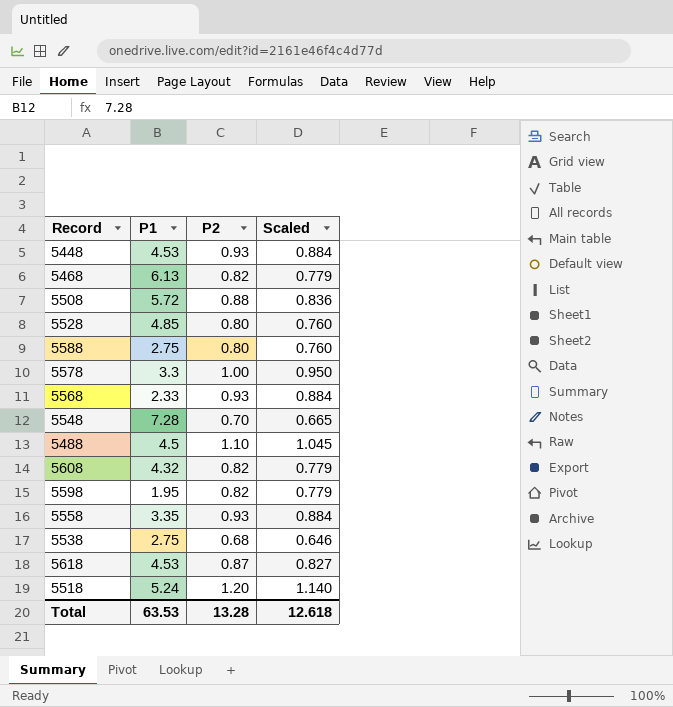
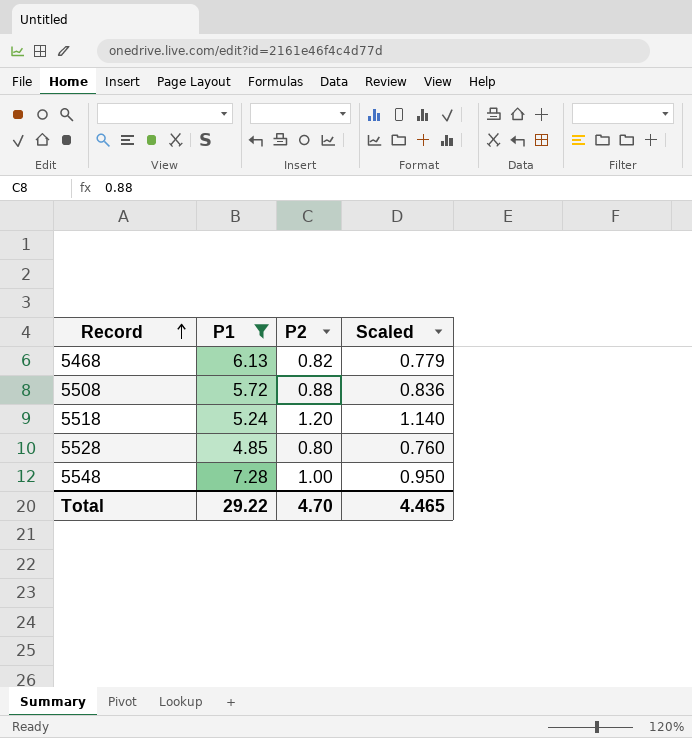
filter: none -> P1 >= 4.85
row order: none -> Record ascending
5548 | P2: 0.70 -> 1.00
5548 | Scaled: 0.665 -> 0.950
Total | P1: 63.53 -> 29.22
Total | P2: 13.28 -> 4.70
Total | Scaled: 12.618 -> 4.465

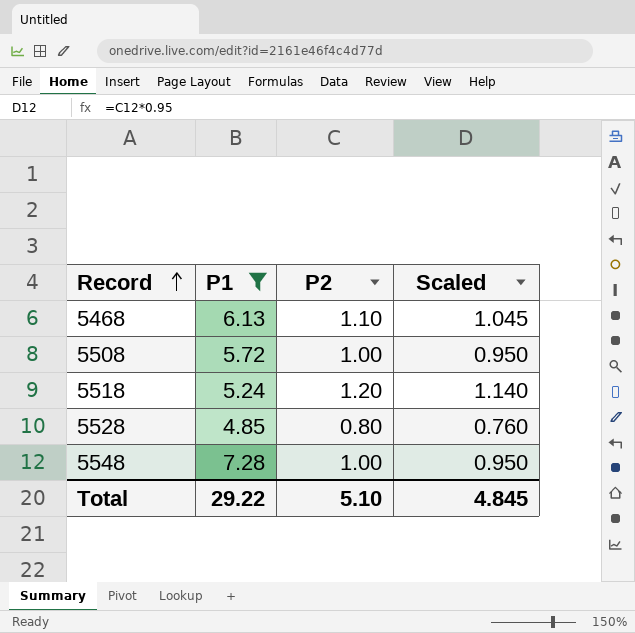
5468 | P2: 0.82 -> 1.10
5468 | Scaled: 0.779 -> 1.045
5508 | P2: 0.88 -> 1.00
5508 | Scaled: 0.836 -> 0.950
Total | P2: 4.70 -> 5.10
Total | Scaled: 4.465 -> 4.845

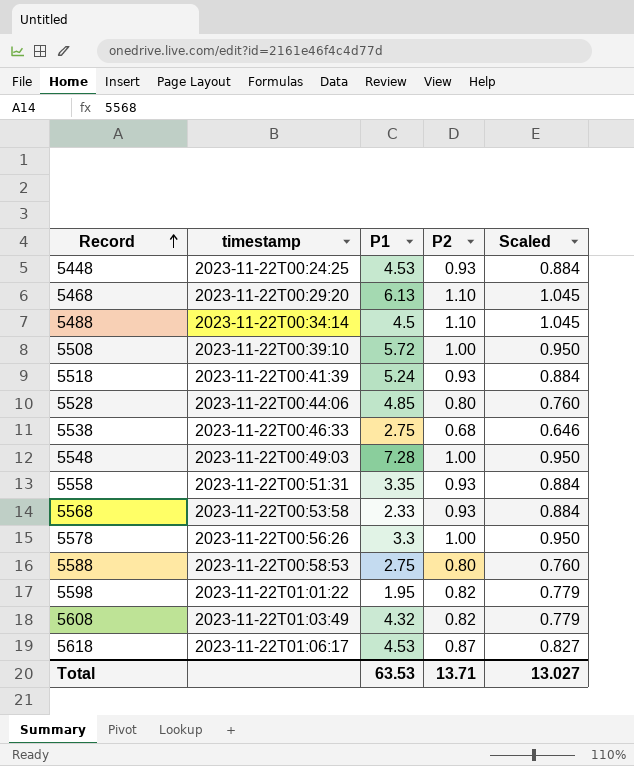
filter: P1 >= 4.85 -> none
column timestamp | position: none -> 2
5518 | P2: 1.20 -> 0.93
5518 | Scaled: 1.140 -> 0.884
Total | P1: 29.22 -> 63.53
Total | P2: 5.10 -> 13.71
Total | Scaled: 4.845 -> 13.027

